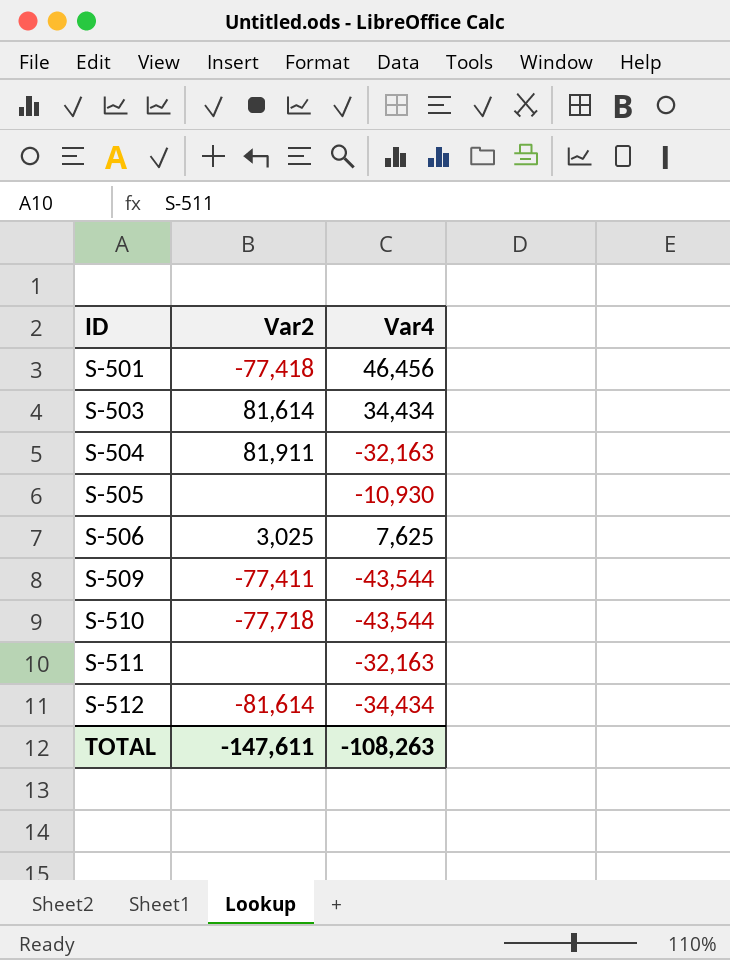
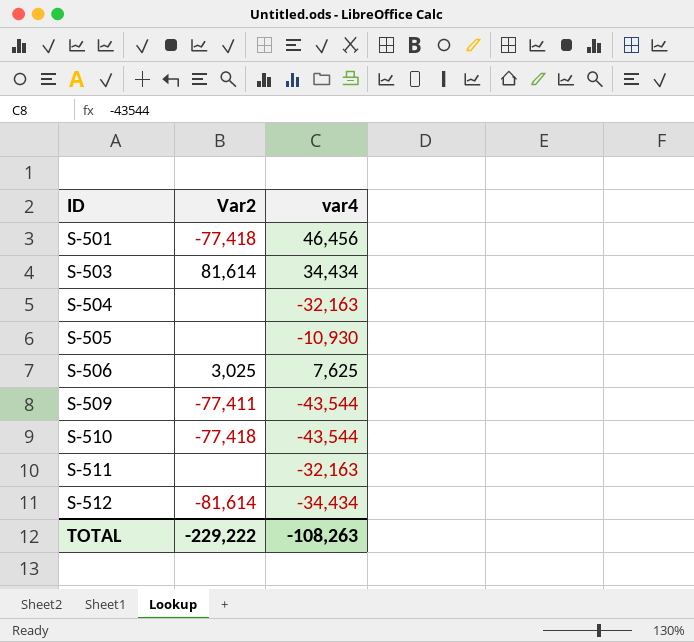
column name: Var4 -> var4
S-504 | Var2: 81,911 -> none
S-510 | Var2: -77,718 -> -77,418
TOTAL | Var2: -147,611 -> -229,222

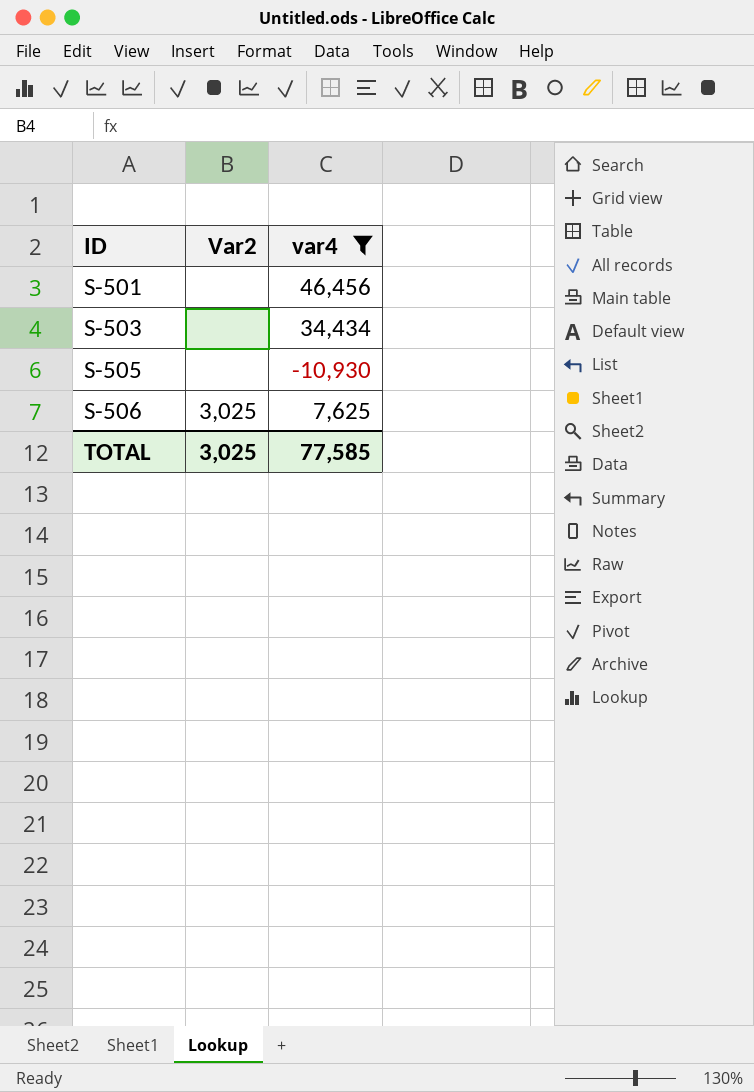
filter: none -> var4 >= -10,930
S-501 | Var2: -77,418 -> none
S-503 | Var2: 81,614 -> none
TOTAL | Var2: -229,222 -> 3,025
TOTAL | var4: -108,263 -> 77,585

